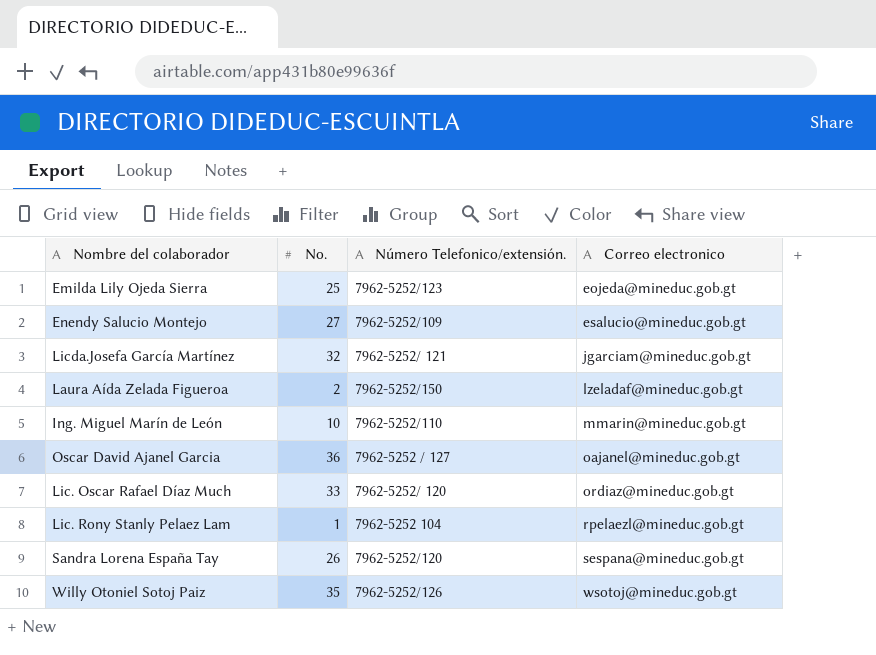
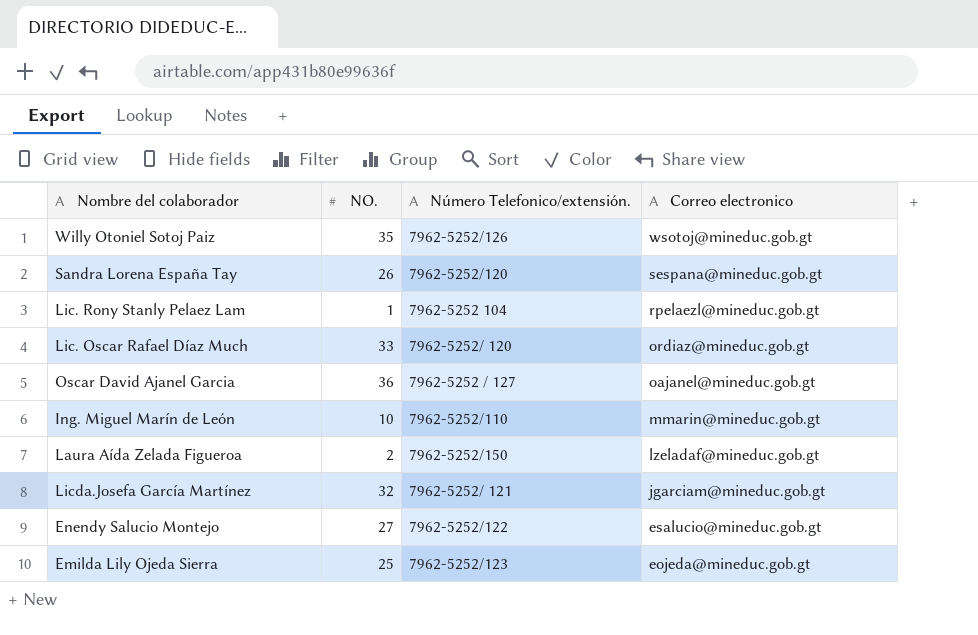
row order: Correo electronico ascending -> Correo electronico descending
column name: No. -> NO.
Enendy Salucio Montejo | Número Telefonico/extensión.: 7962-5252/109 -> 7962-5252/122

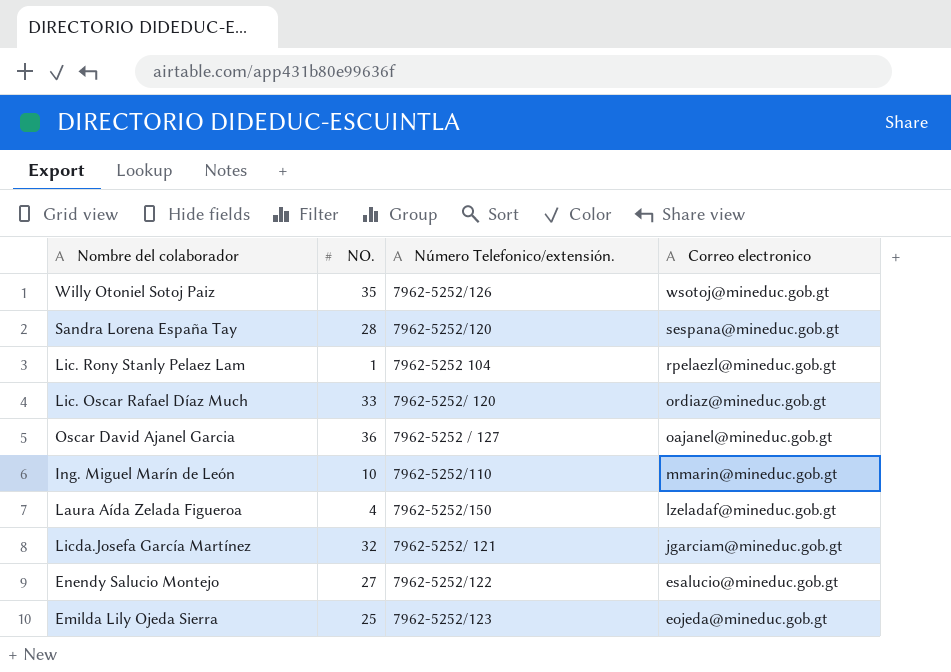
Sandra Lorena España Tay | NO.: 26 -> 28
Laura Aída Zelada Figueroa | NO.: 2 -> 4

